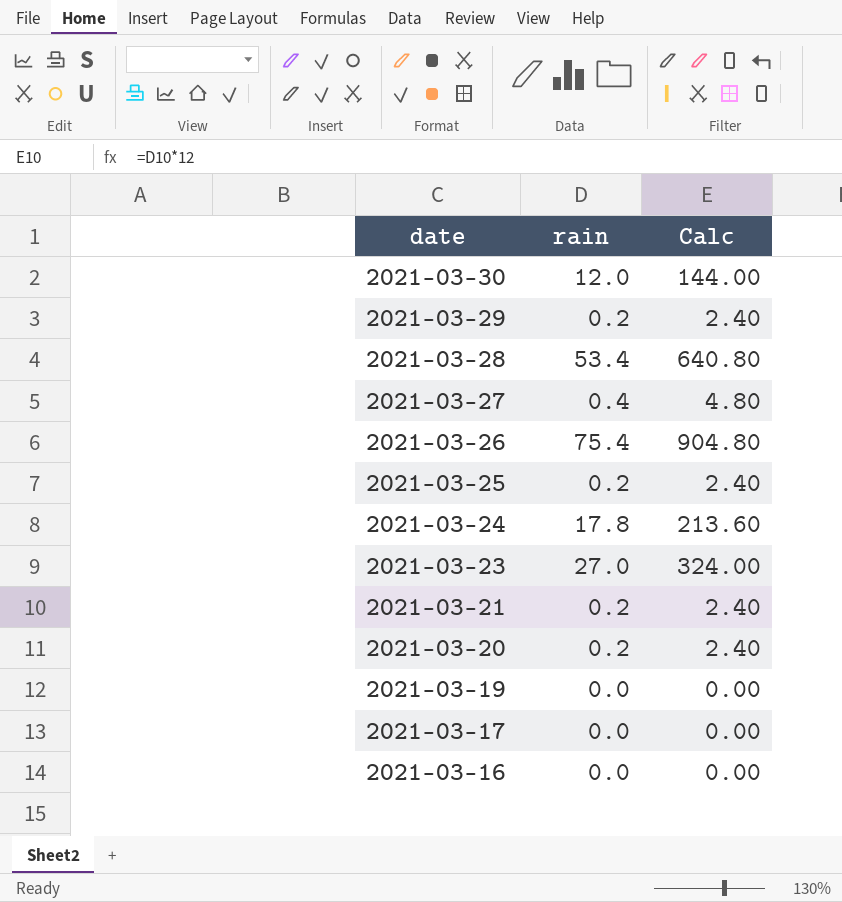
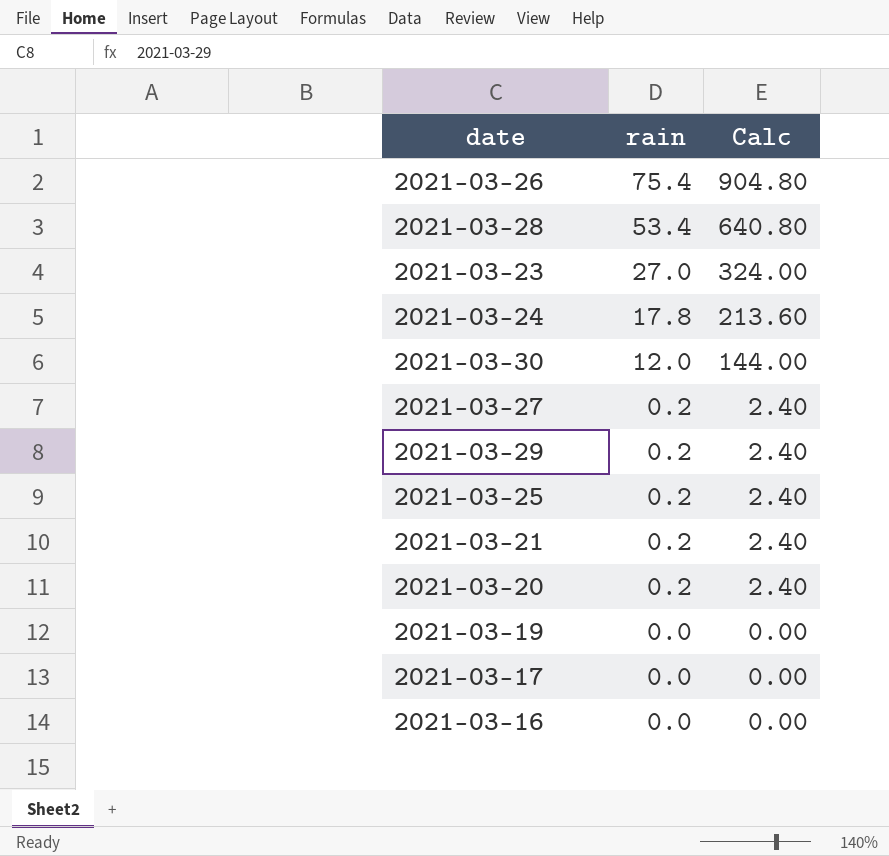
row order: date descending -> rain descending
2021-03-27 | rain: 0.4 -> 0.2
2021-03-27 | Calc: 4.80 -> 2.40

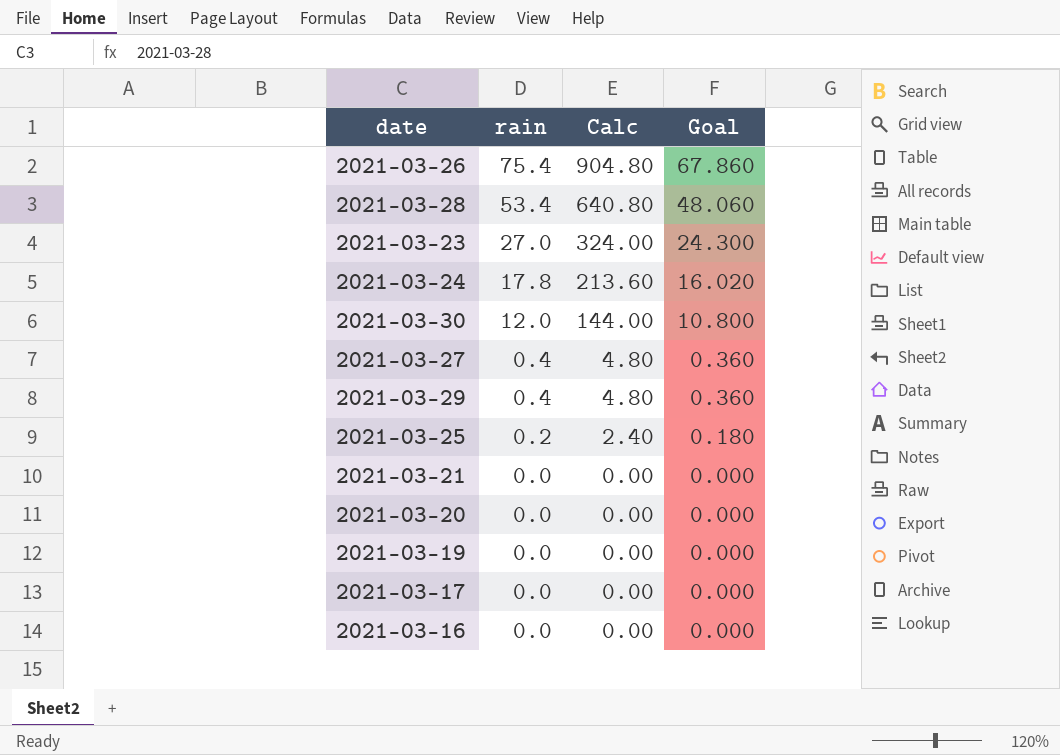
column Goal | formula: none -> [rain] * 0.9
2021-03-27 | rain: 0.2 -> 0.4
2021-03-27 | Calc: 2.40 -> 4.80
2021-03-29 | rain: 0.2 -> 0.4
2021-03-29 | Calc: 2.40 -> 4.80
2021-03-21 | rain: 0.2 -> 0.0
2021-03-21 | Calc: 2.40 -> 0.00
2021-03-20 | rain: 0.2 -> 0.0
2021-03-20 | Calc: 2.40 -> 0.00

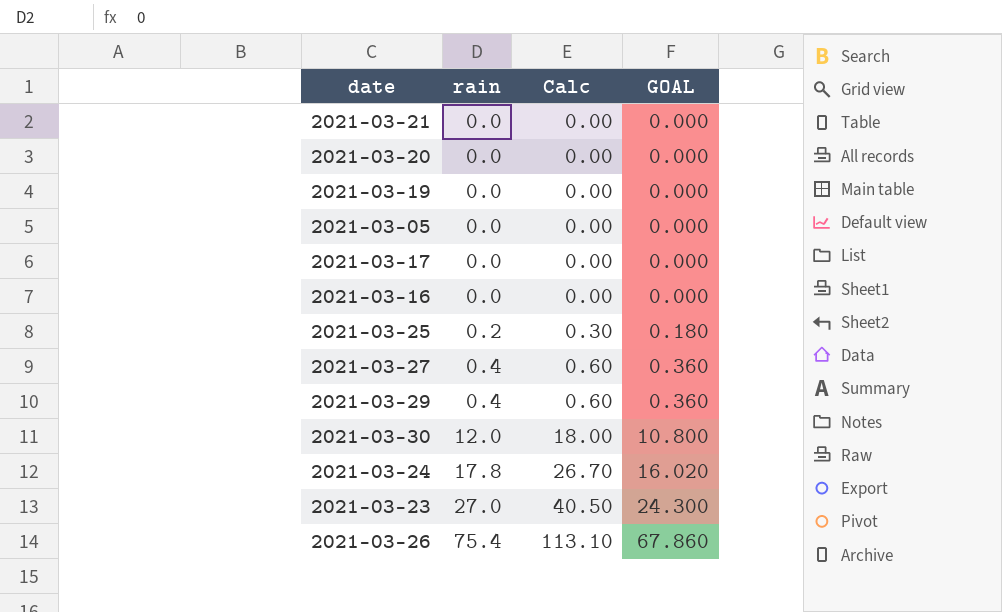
row order: rain descending -> rain ascending
column Calc | formula: [rain] * 12 -> [rain] * 1.5
column name: Goal -> GOAL
row 2021-03-28: 53.4 | 640.80 | 48.060 -> none
row 2021-03-05: none -> 0.0 | 0.00 | 0.000

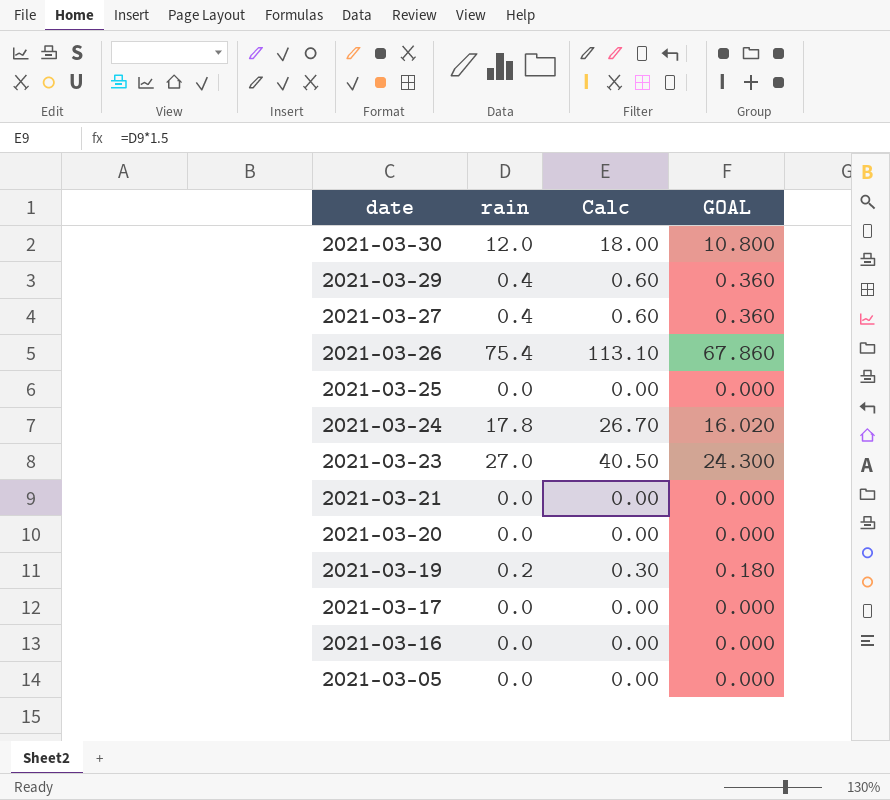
row order: rain ascending -> date descending
2021-03-25 | rain: 0.2 -> 0.0
2021-03-25 | Calc: 0.30 -> 0.00
2021-03-25 | GOAL: 0.180 -> 0.000
2021-03-19 | rain: 0.0 -> 0.2
2021-03-19 | Calc: 0.00 -> 0.30
2021-03-19 | GOAL: 0.000 -> 0.180

